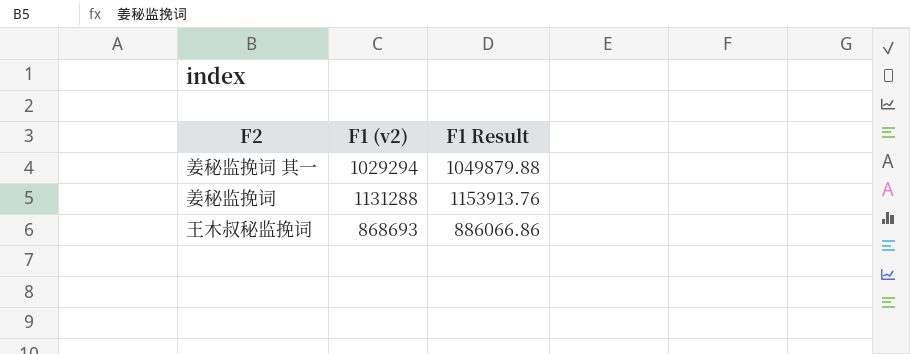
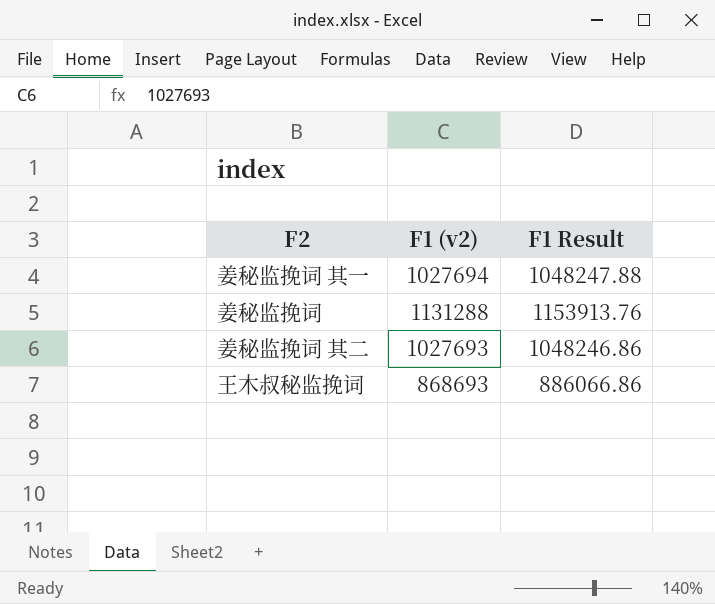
姜秘监挽词 其一 | F1 (v2): 1029294 -> 1027694
姜秘监挽词 其一 | F1 Result: 1049879.88 -> 1048247.88
row 姜秘监挽词 其二: none -> 1027693 | 1048246.86

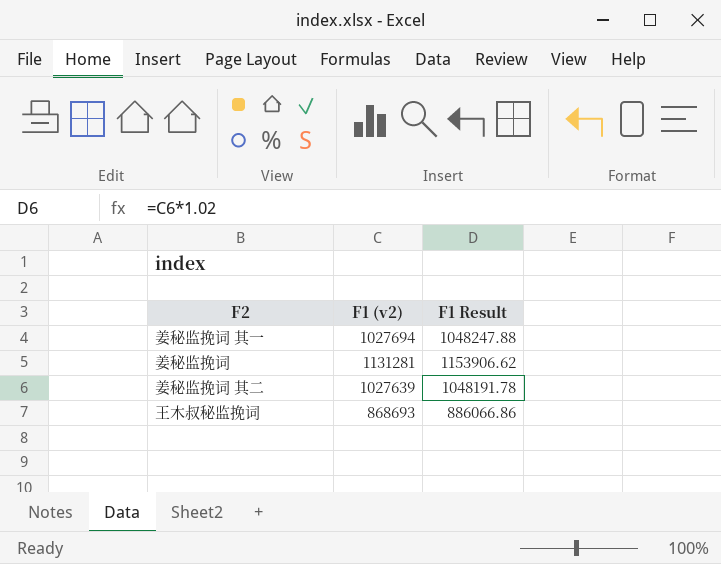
姜秘监挽词 | F1 (v2): 1131288 -> 1131281
姜秘监挽词 | F1 Result: 1153913.76 -> 1153906.62
姜秘监挽词 其二 | F1 (v2): 1027693 -> 1027639
姜秘监挽词 其二 | F1 Result: 1048246.86 -> 1048191.78

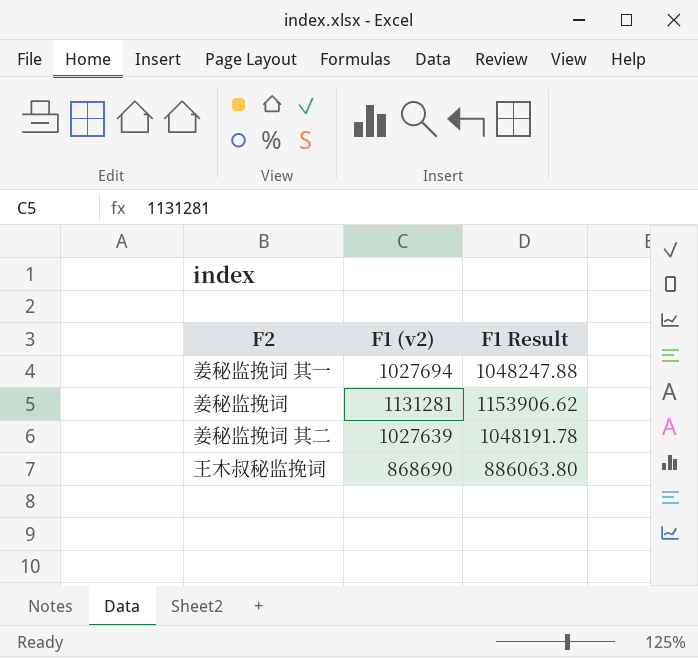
王木叔秘监挽词 | F1 (v2): 868693 -> 868690
王木叔秘监挽词 | F1 Result: 886066.86 -> 886063.80

